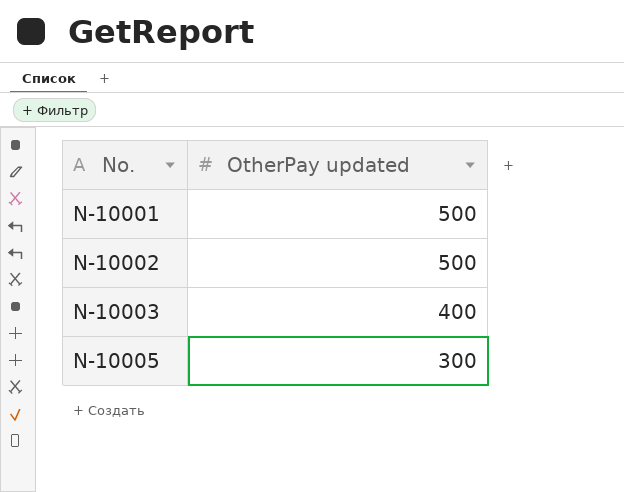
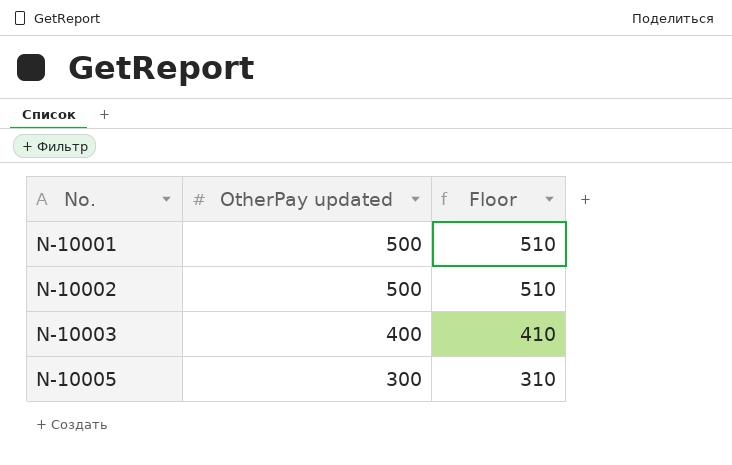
column Floor | formula: none -> [OtherPay updated] + 10

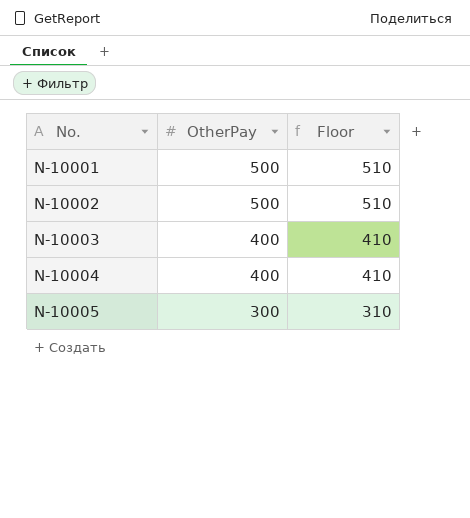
column name: OtherPay updated -> OtherPay
row N-10004: none -> 400 | 410

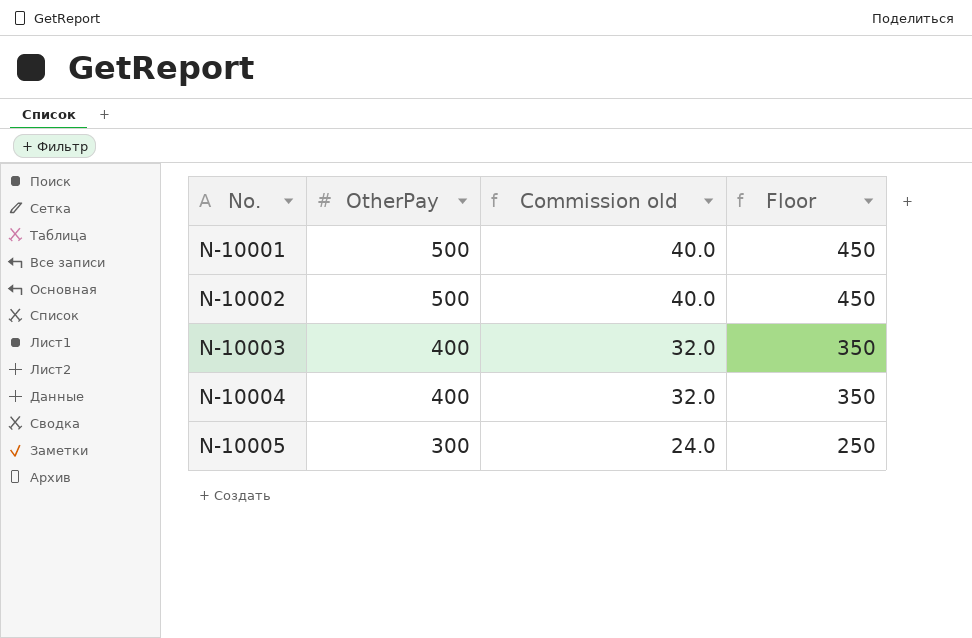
column Commission old | formula: none -> [OtherPay] * 0.08
column Floor | formula: [OtherPay] + 10 -> [OtherPay] - 50

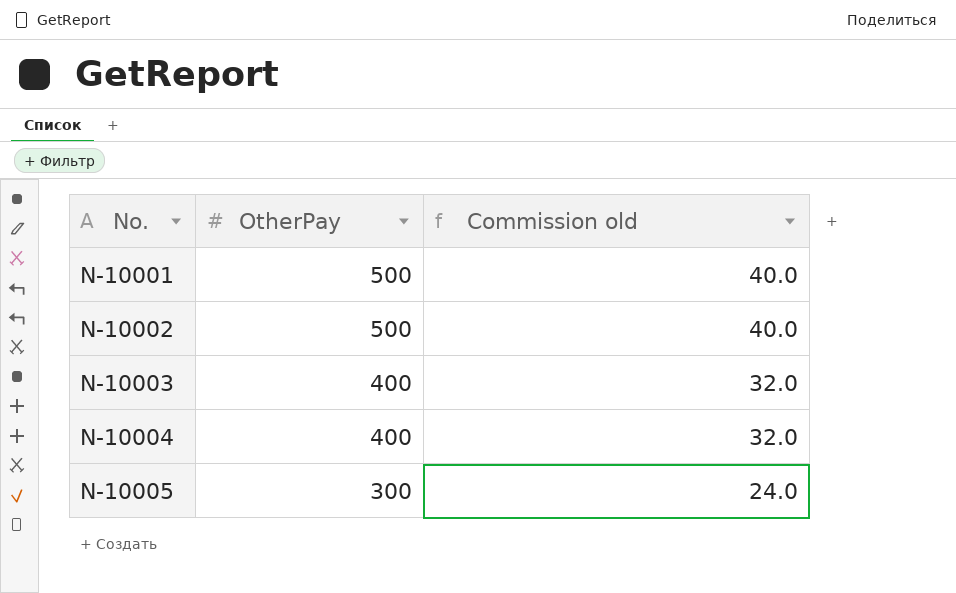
column Floor | formula: [OtherPay] - 50 -> none

